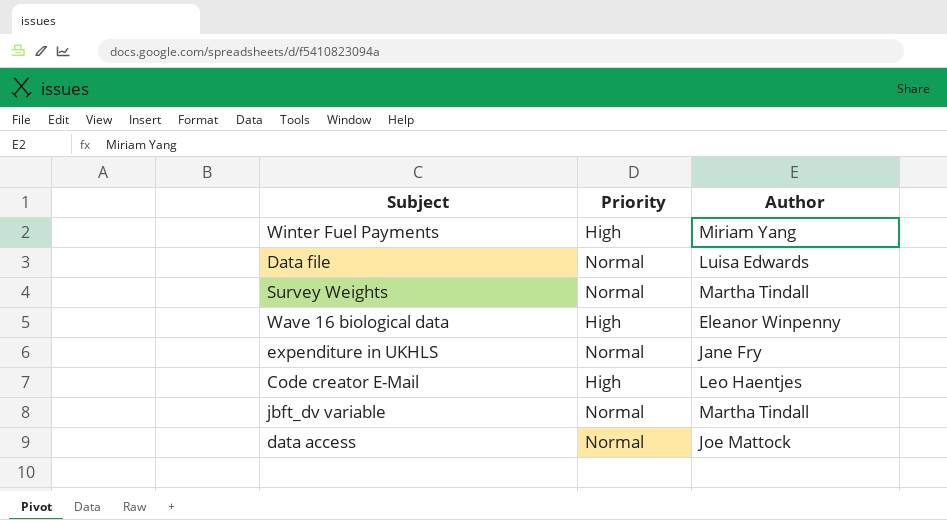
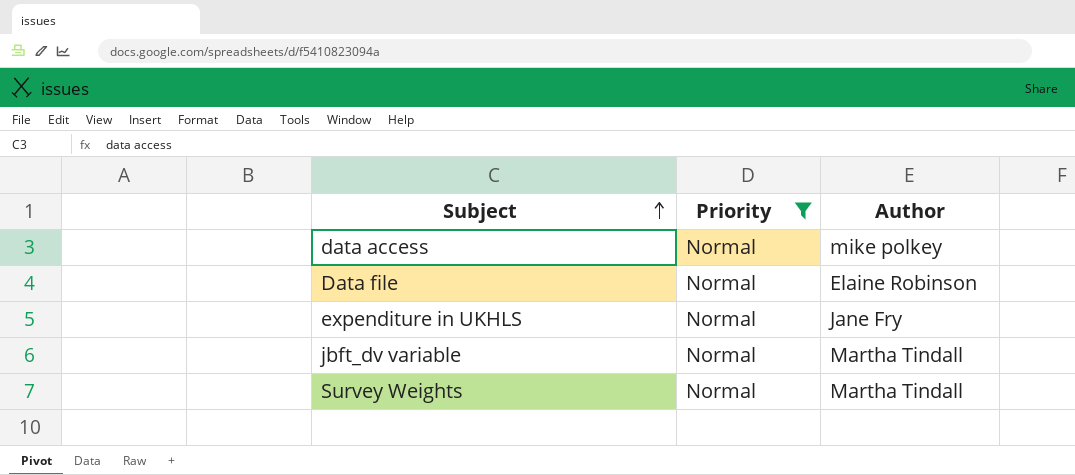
filter: none -> Priority = Normal
row order: none -> Subject ascending
data access | Author: Joe Mattock -> mike polkey
Data file | Author: Luisa Edwards -> Elaine Robinson

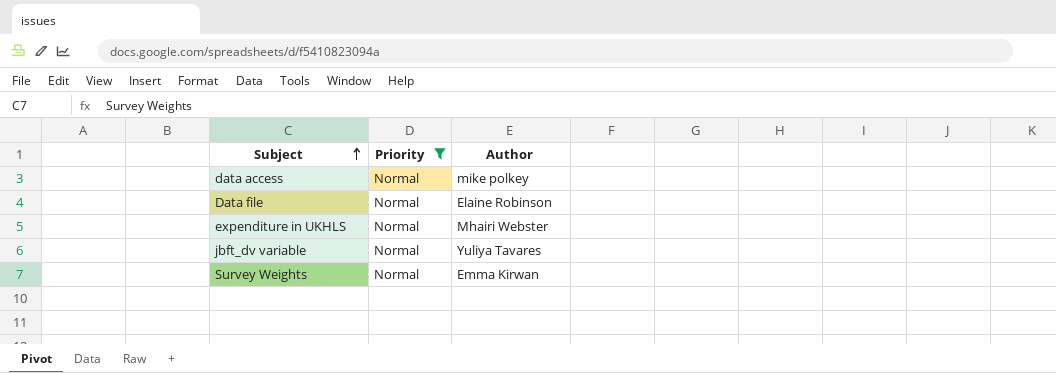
expenditure in UKHLS | Author: Jane Fry -> Mhairi Webster
jbft_dv variable | Author: Martha Tindall -> Yuliya Tavares
Survey Weights | Author: Martha Tindall -> Emma Kirwan

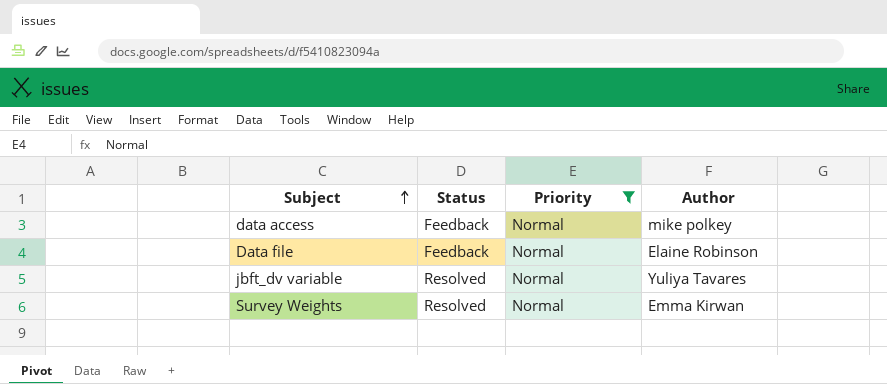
column Status | position: none -> 2
row expenditure in UKHLS: Normal | Mhairi Webster -> none

